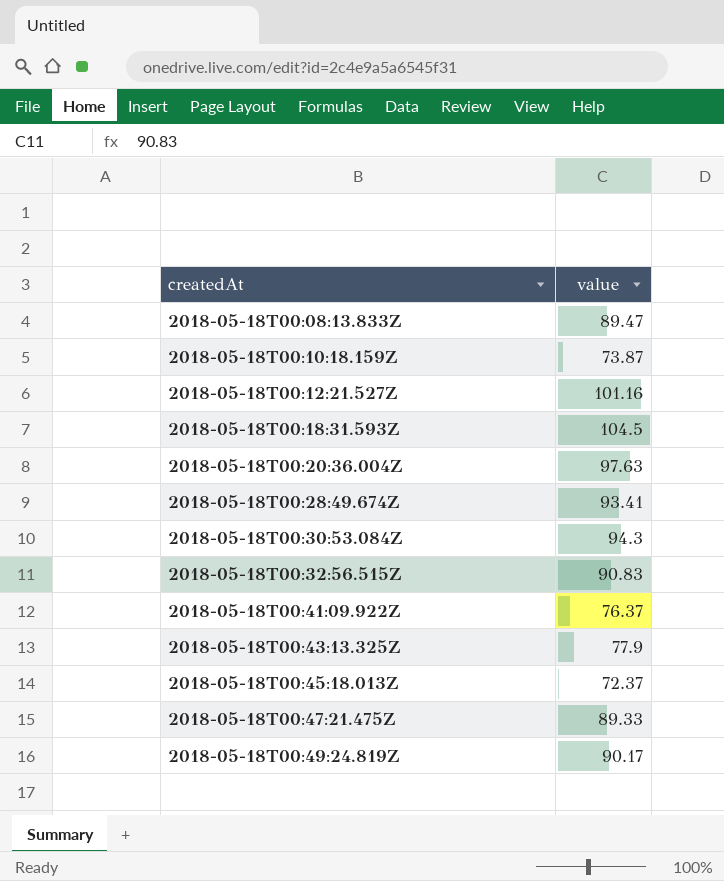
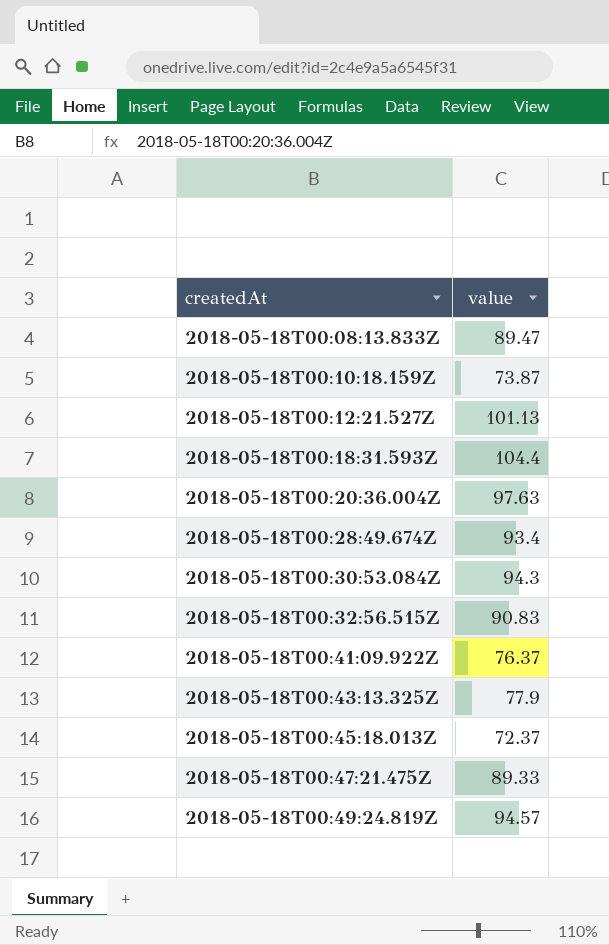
2018-05-18T00:12:21.527Z | value: 101.16 -> 101.13
2018-05-18T00:18:31.593Z | value: 104.5 -> 104.4
2018-05-18T00:28:49.674Z | value: 93.41 -> 93.4
2018-05-18T00:49:24.819Z | value: 90.17 -> 94.57

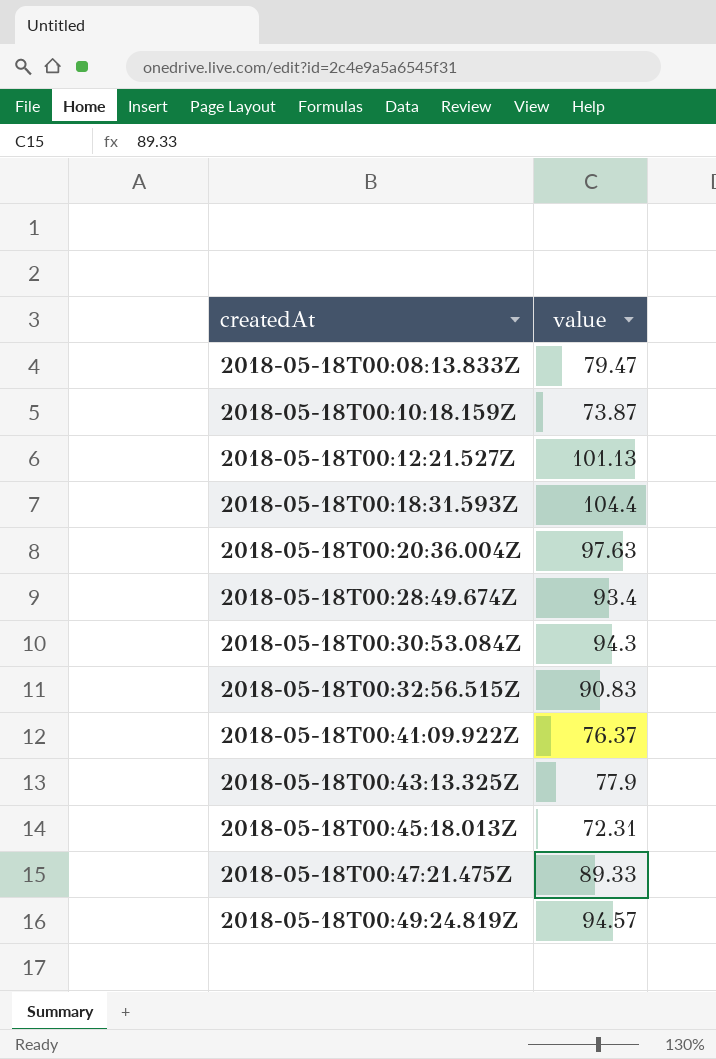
2018-05-18T00:08:13.833Z | value: 89.47 -> 79.47
2018-05-18T00:45:18.013Z | value: 72.37 -> 72.31

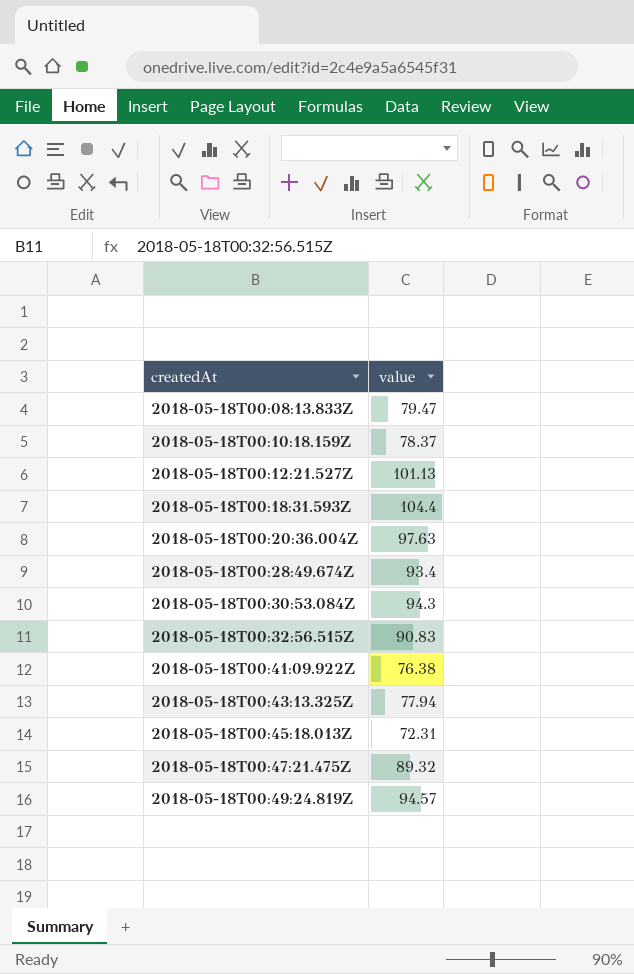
2018-05-18T00:10:18.159Z | value: 73.87 -> 78.37
2018-05-18T00:41:09.922Z | value: 76.37 -> 76.38
2018-05-18T00:43:13.325Z | value: 77.9 -> 77.94
2018-05-18T00:47:21.475Z | value: 89.33 -> 89.32

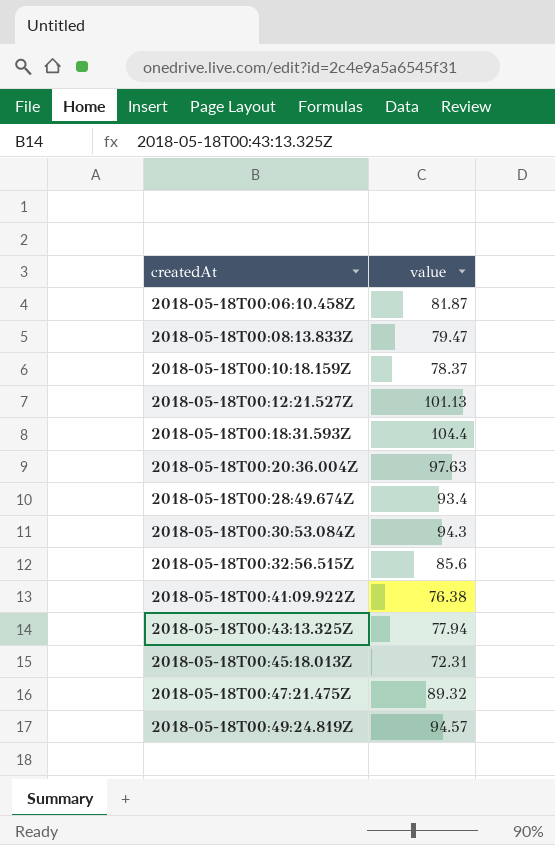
row 2018-05-18T00:06:10.458Z: none -> 81.87
2018-05-18T00:32:56.515Z | value: 90.83 -> 85.6

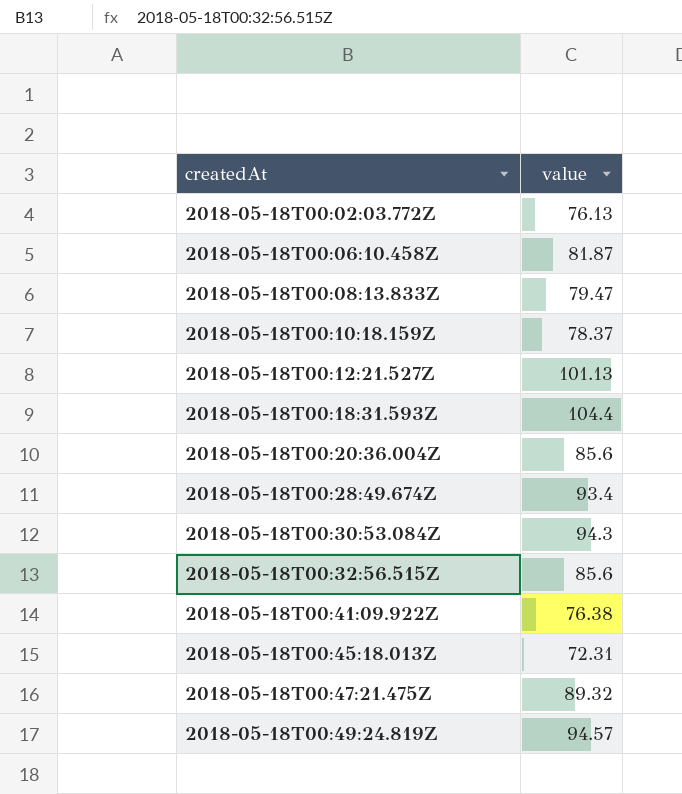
row 2018-05-18T00:43:13.325Z: 77.94 -> none
row 2018-05-18T00:02:03.772Z: none -> 76.13
2018-05-18T00:20:36.004Z | value: 97.63 -> 85.6

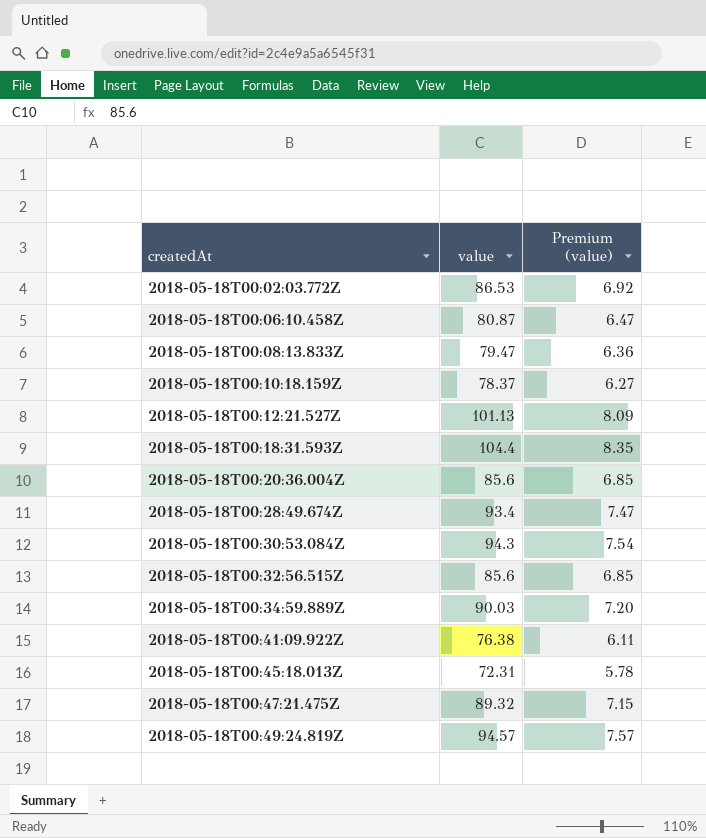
column Premium (value) | formula: none -> [value] * 0.08
2018-05-18T00:02:03.772Z | value: 76.13 -> 86.53
2018-05-18T00:06:10.458Z | value: 81.87 -> 80.87
row 2018-05-18T00:34:59.889Z: none -> 90.03 | 7.20

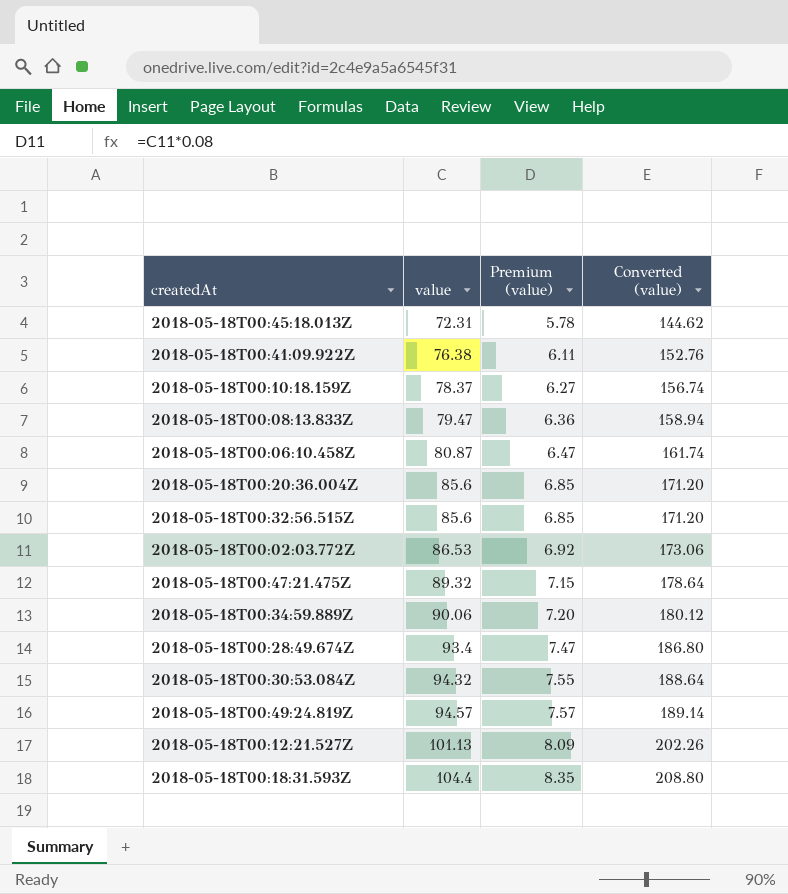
row order: createdAt ascending -> value ascending
column Converted (value) | formula: none -> [value] * 2
2018-05-18T00:34:59.889Z | value: 90.03 -> 90.06
2018-05-18T00:30:53.084Z | value: 94.3 -> 94.32
2018-05-18T00:30:53.084Z | Premium (value): 7.54 -> 7.55

